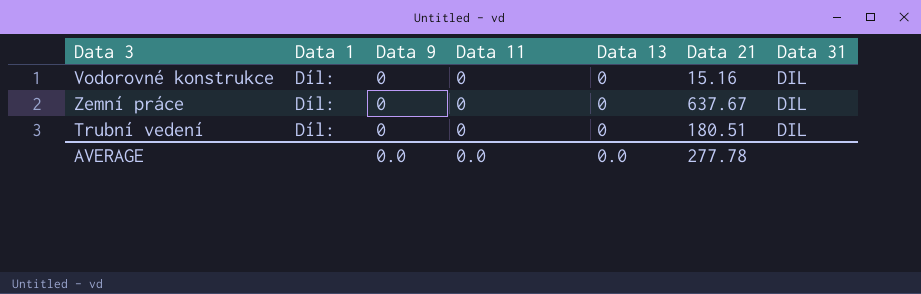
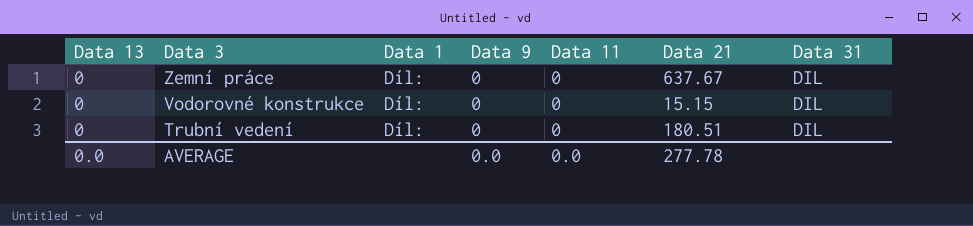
row order: none -> Data 3 descending
column Data 13 | position: 5 -> 1
Vodorovné konstrukce | Data 21: 15.16 -> 15.15

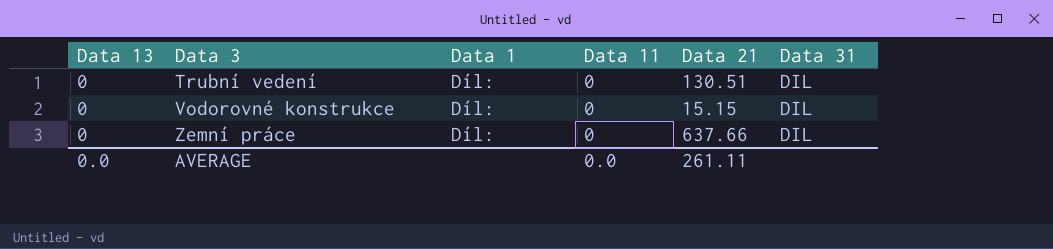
row order: Data 3 descending -> Data 3 ascending
column Data 9 | position: 4 -> none
Trubní vedení | Data 21: 180.51 -> 130.51
Zemní práce | Data 21: 637.67 -> 637.66
AVERAGE | Data 21: 277.78 -> 261.11

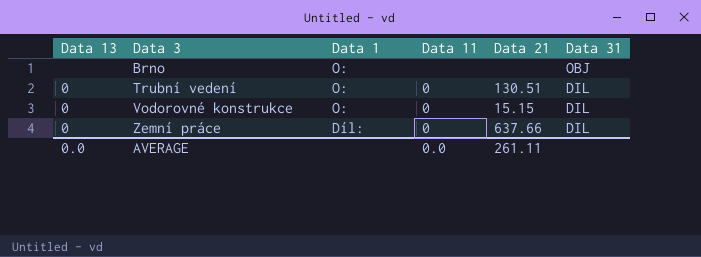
row Brno: none -> none | O: | none | none | OBJ
Trubní vedení | Data 1: Díl: -> O:
Vodorovné konstrukce | Data 1: Díl: -> O:

